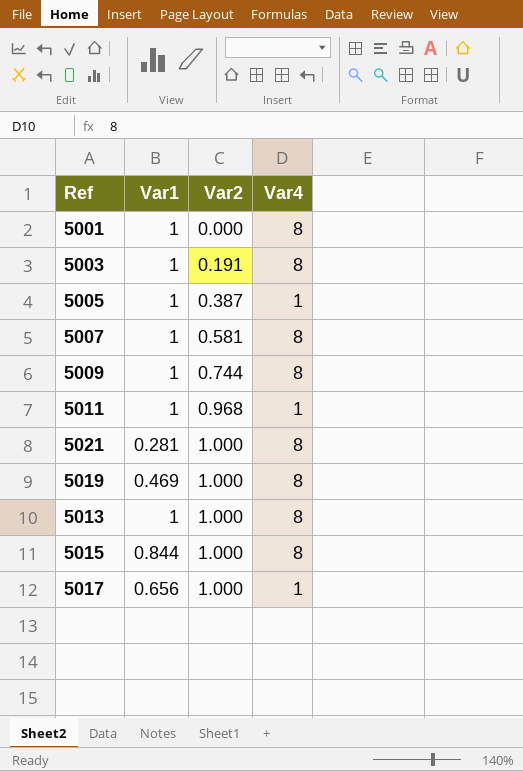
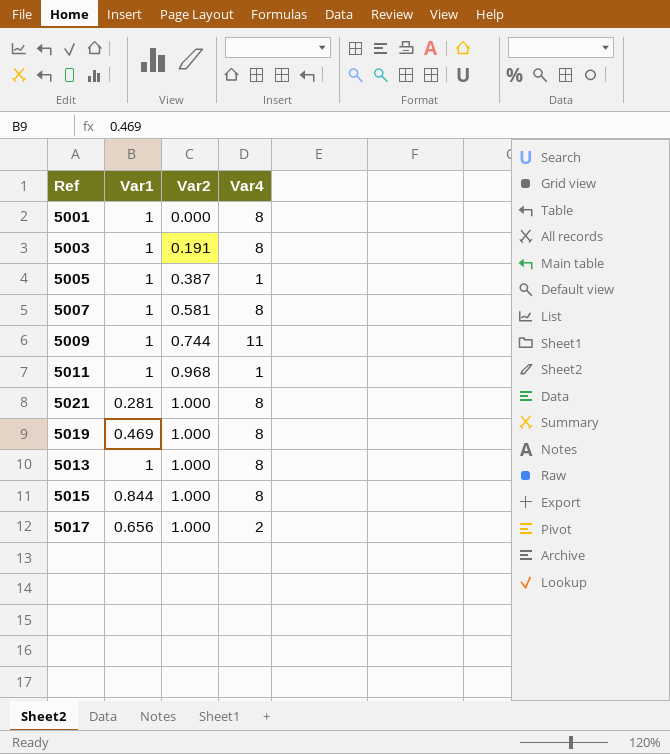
5009 | Var4: 8 -> 11
5017 | Var4: 1 -> 2

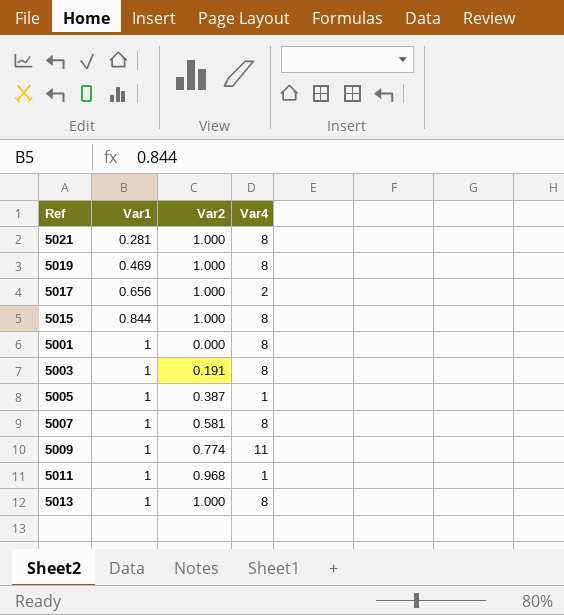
row order: Var2 ascending -> Var1 ascending
5009 | Var2: 0.744 -> 0.774

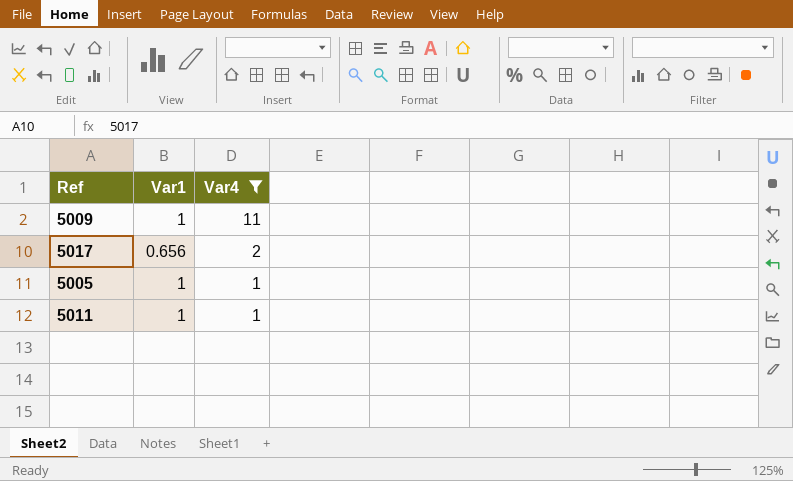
filter: none -> Var4 != 8
row order: Var1 ascending -> Var4 descending
column Var2 | position: 3 -> none

